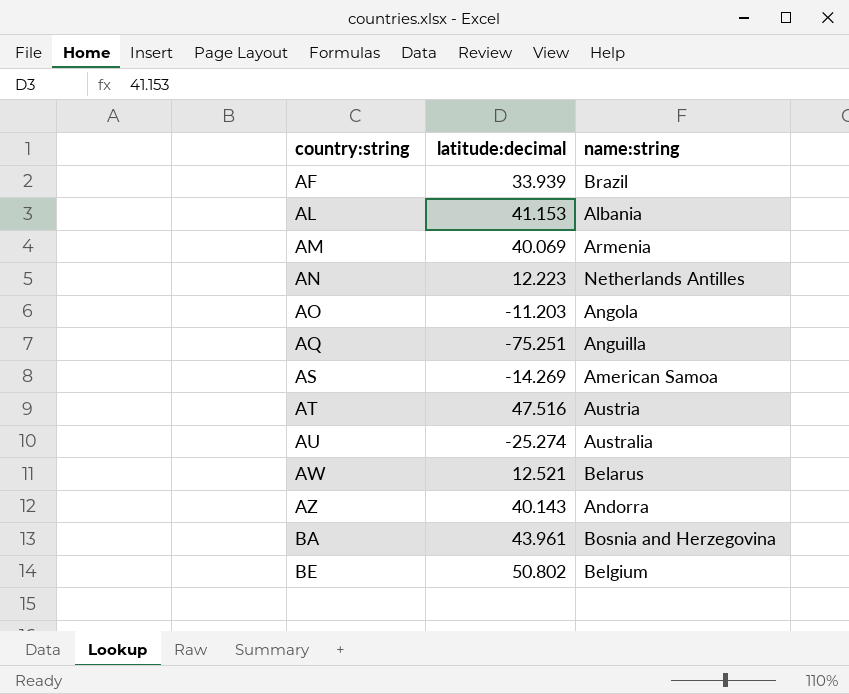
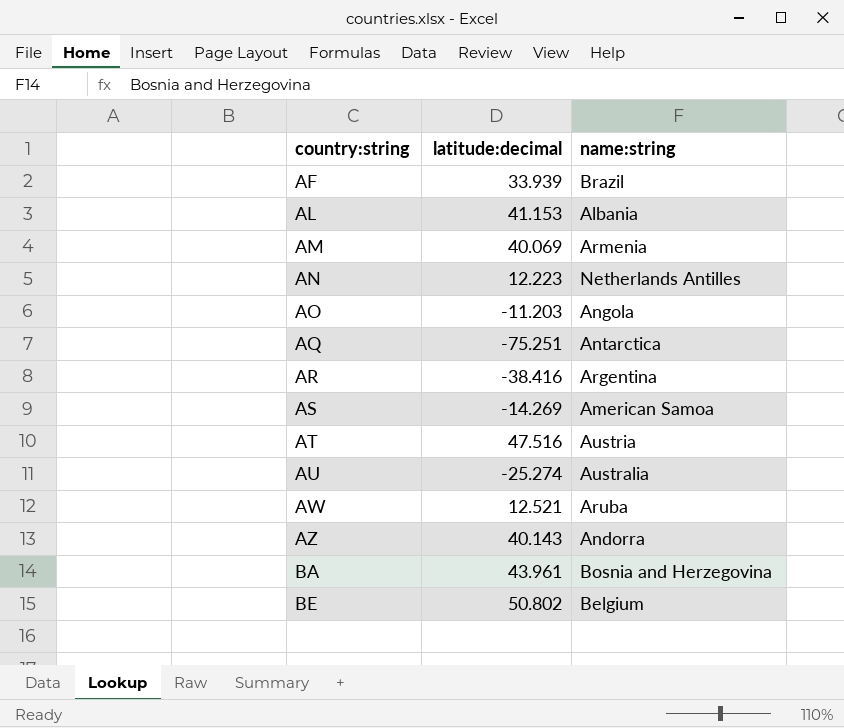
AQ | name:string: Anguilla -> Antarctica
row AR: none -> -38.416 | Argentina
AW | name:string: Belarus -> Aruba

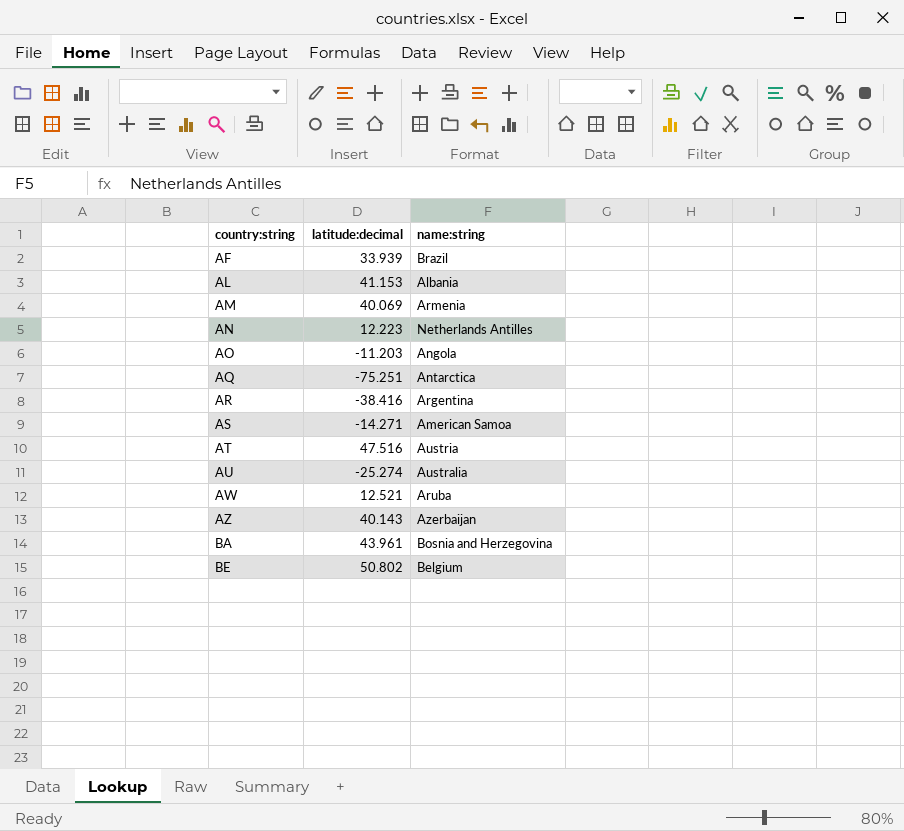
AS | latitude:decimal: -14.269 -> -14.271
AZ | name:string: Andorra -> Azerbaijan

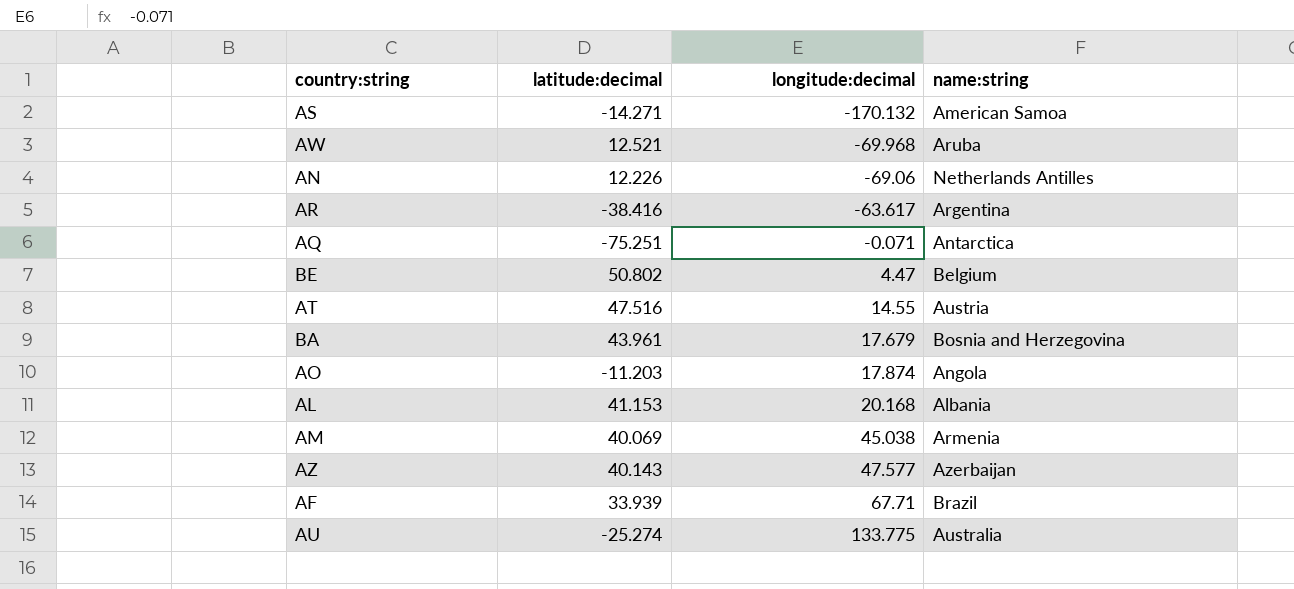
row order: country:string ascending -> longitude:decimal ascending
column longitude:decimal | position: none -> 3
AN | latitude:decimal: 12.223 -> 12.226

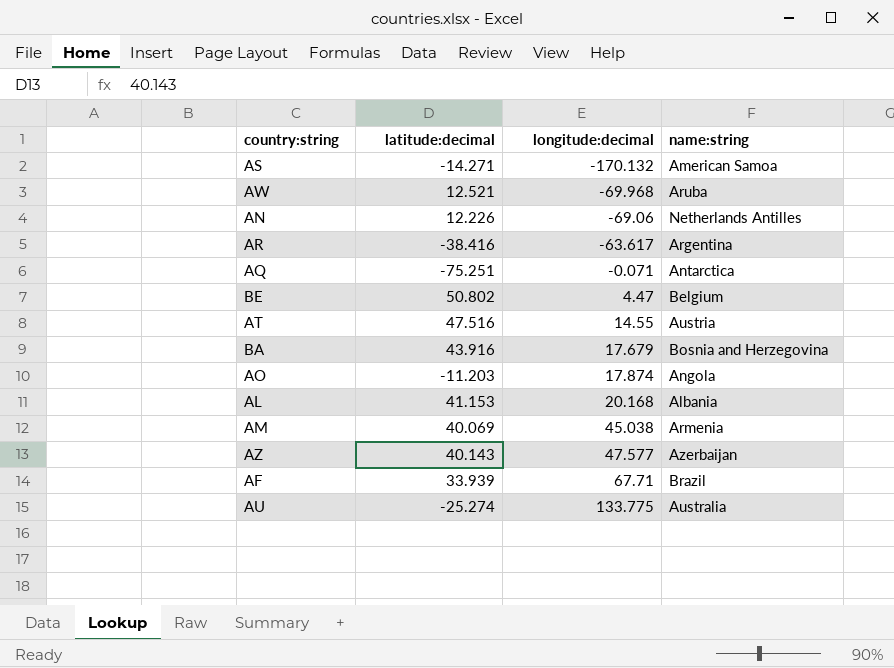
BA | latitude:decimal: 43.961 -> 43.916

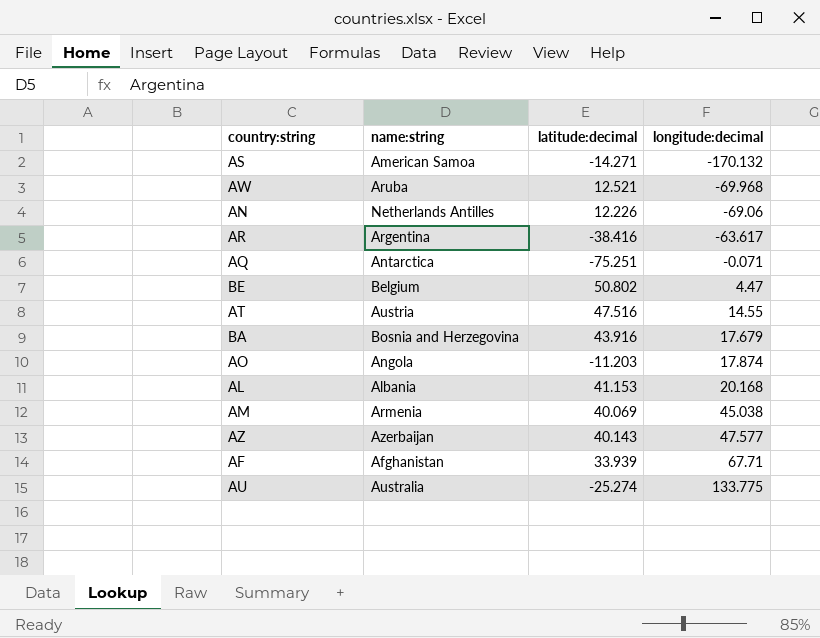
column name:string | position: 4 -> 2
AF | name:string: Brazil -> Afghanistan

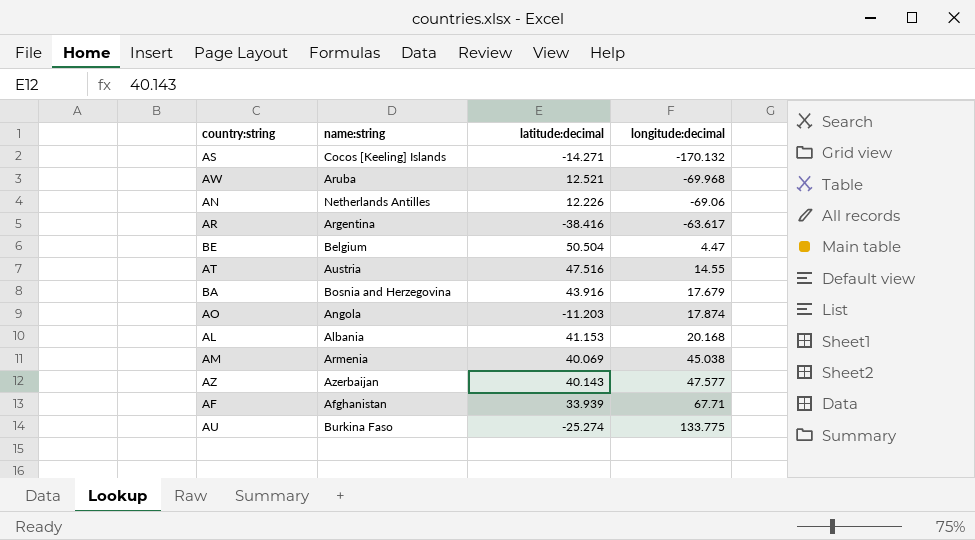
row AQ: Antarctica | -75.251 | -0.071 -> none
AS | name:string: American Samoa -> Cocos [Keeling] Islands
BE | latitude:decimal: 50.802 -> 50.504
AU | name:string: Australia -> Burkina Faso

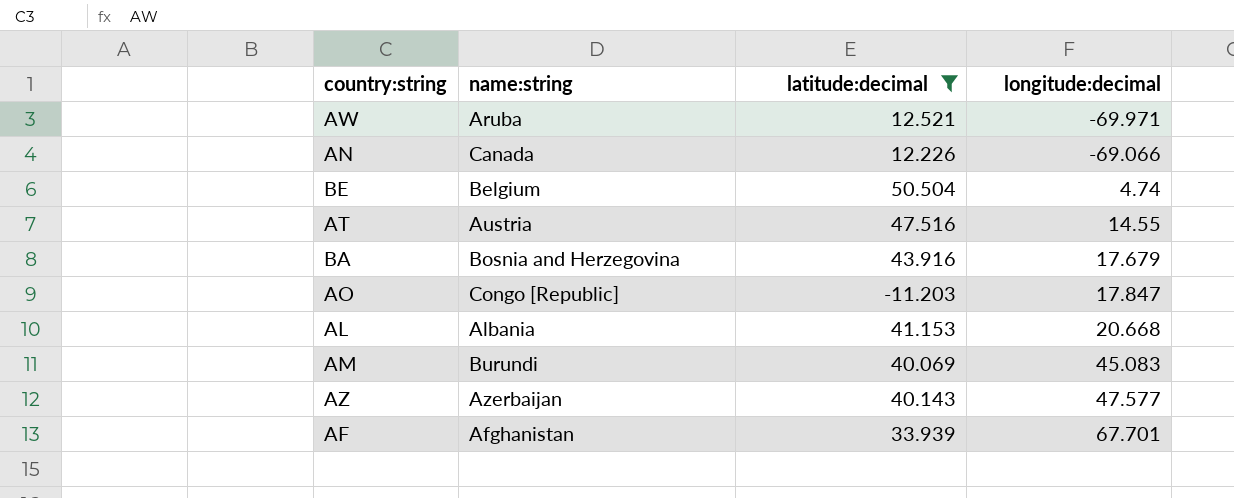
filter: none -> latitude:decimal >= -11.203
AW | longitude:decimal: -69.968 -> -69.971
AN | name:string: Netherlands Antilles -> Canada
AN | longitude:decimal: -69.06 -> -69.066
BE | longitude:decimal: 4.47 -> 4.74
AO | name:string: Angola -> Congo [Republic]
AO | longitude:decimal: 17.874 -> 17.847
AL | longitude:decimal: 20.168 -> 20.668
AM | name:string: Armenia -> Burundi
AM | longitude:decimal: 45.038 -> 45.083
AF | longitude:decimal: 67.71 -> 67.701

